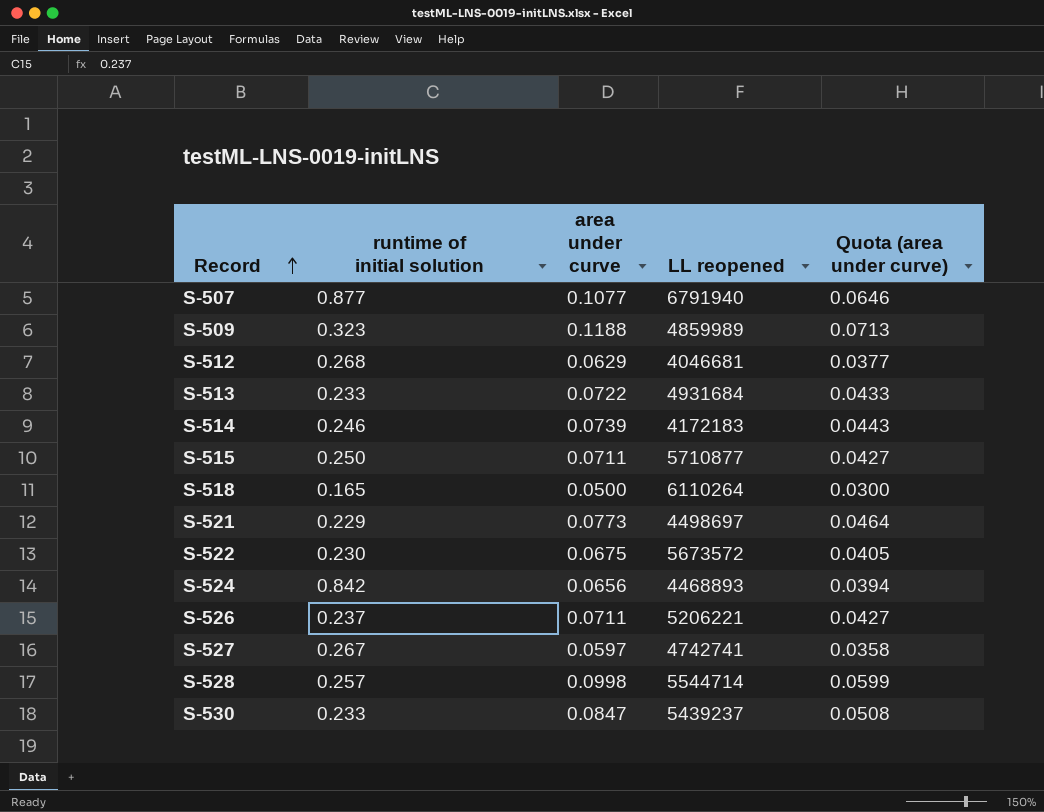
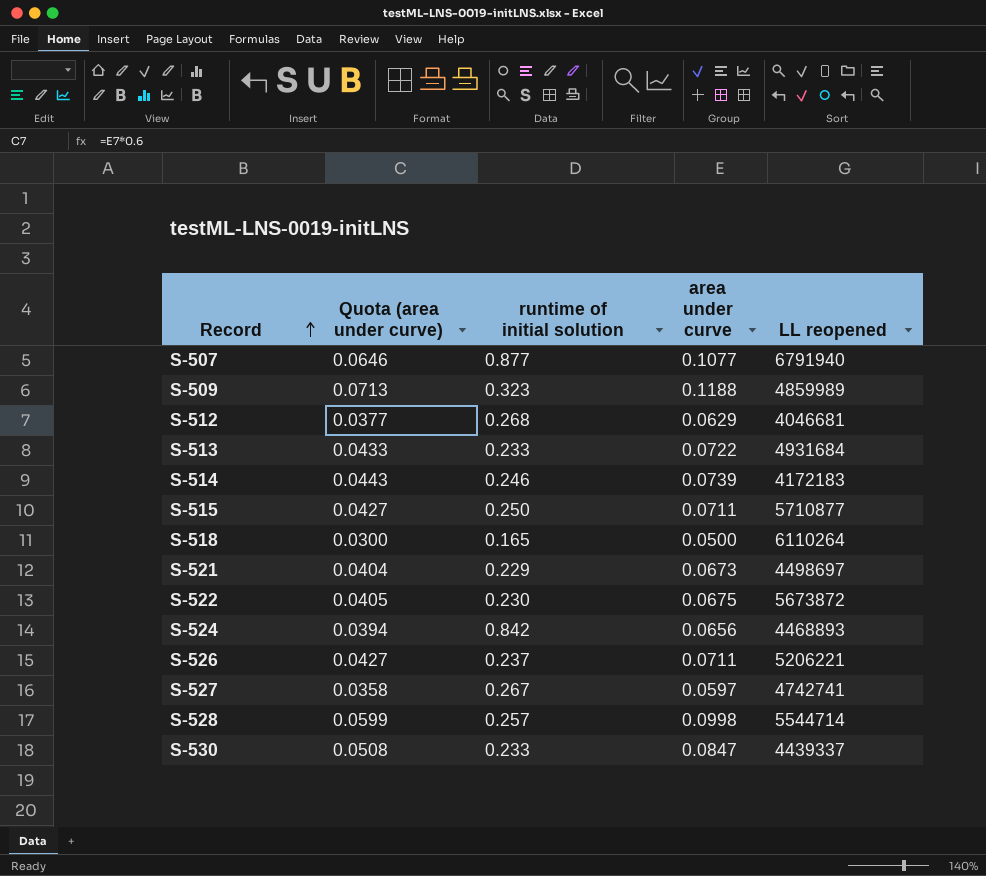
column Quota (area under curve) | position: 5 -> 2
S-521 | Quota (area under curve): 0.0464 -> 0.0404
S-521 | area under curve: 0.0773 -> 0.0673
S-522 | LL reopened: 5673572 -> 5673872
S-530 | LL reopened: 5439237 -> 4439337

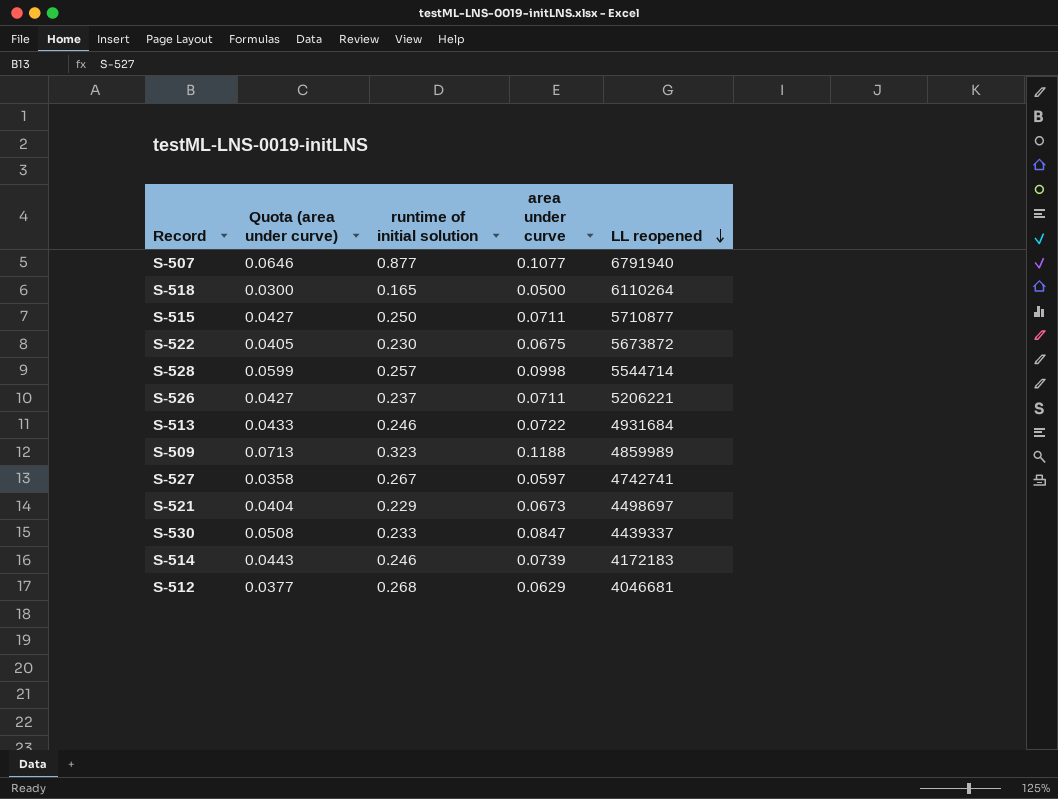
row order: Record ascending -> LL reopened descending
row S-524: 0.0394 | 0.842 | 0.0656 | 4468893 -> none
S-513 | runtime of initial solution: 0.233 -> 0.246

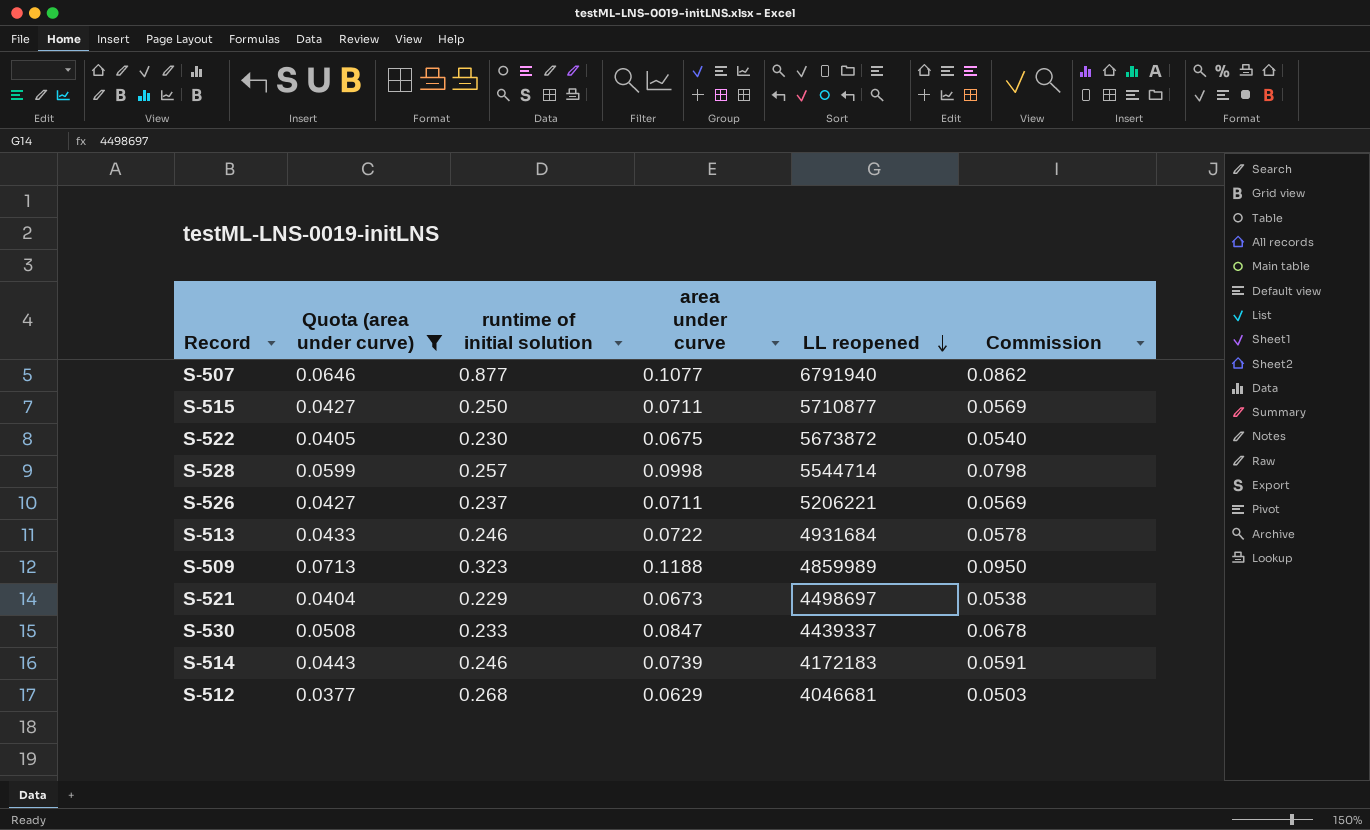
filter: none -> Quota (area under curve) >= 0.0377
column Commission | formula: none -> [area under curve] * 0.8

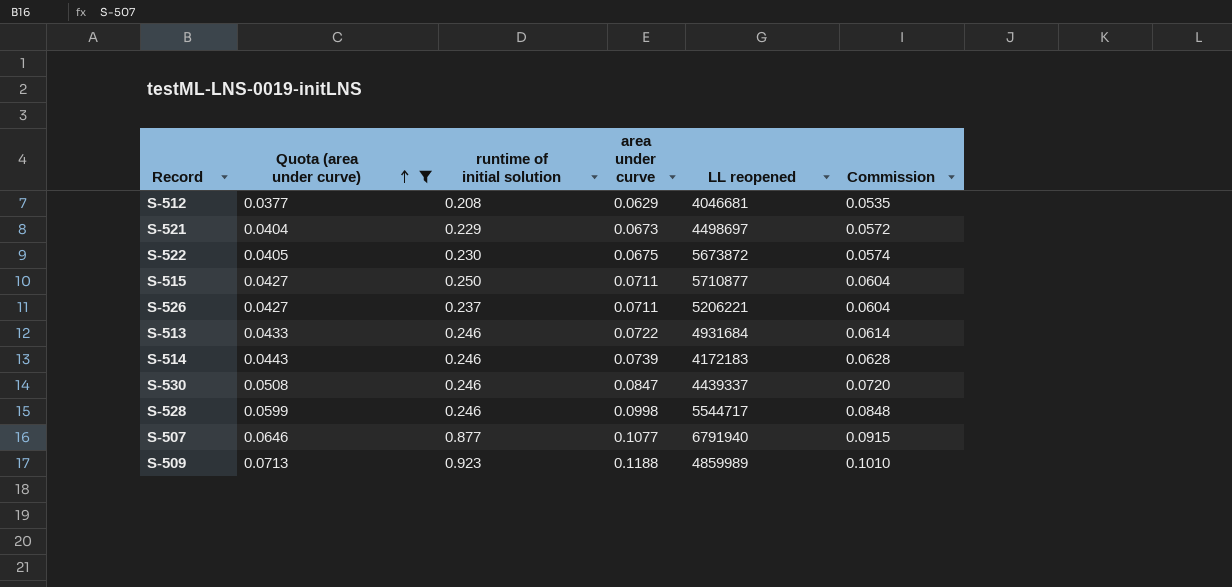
row order: LL reopened descending -> Quota (area under curve) ascending
column Commission | formula: [area under curve] * 0.8 -> [area under curve] * 0.85
S-512 | runtime of initial solution: 0.268 -> 0.208
S-530 | runtime of initial solution: 0.233 -> 0.246
S-528 | runtime of initial solution: 0.257 -> 0.246
S-528 | LL reopened: 5544714 -> 5544717
S-509 | runtime of initial solution: 0.323 -> 0.923

